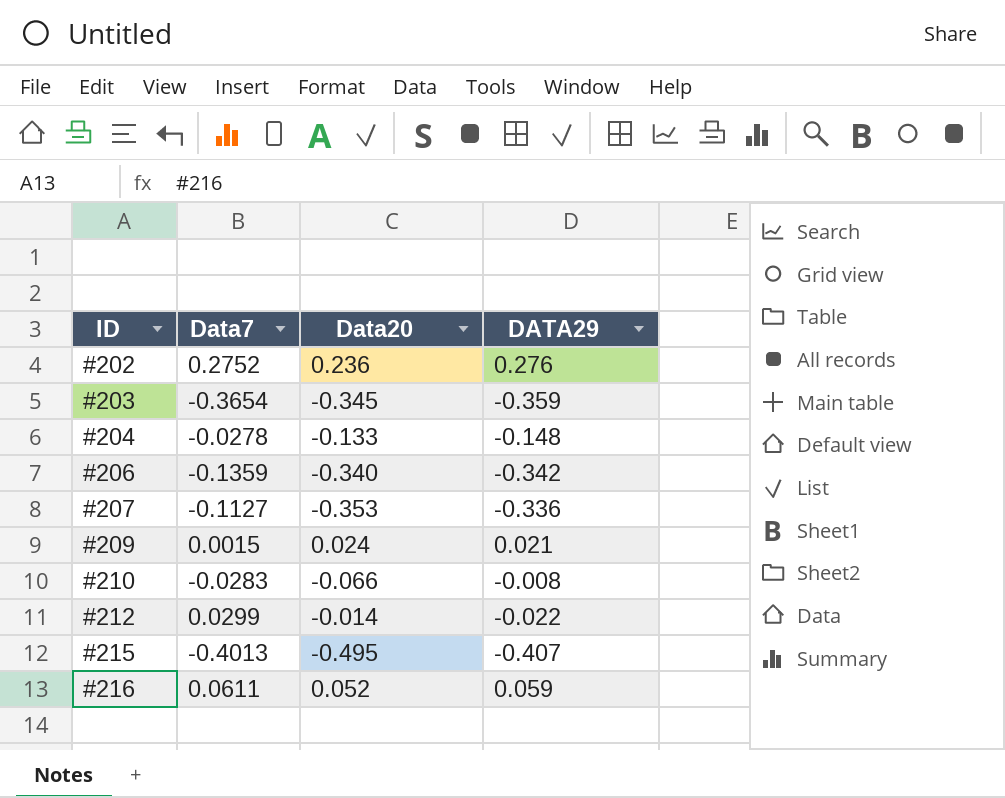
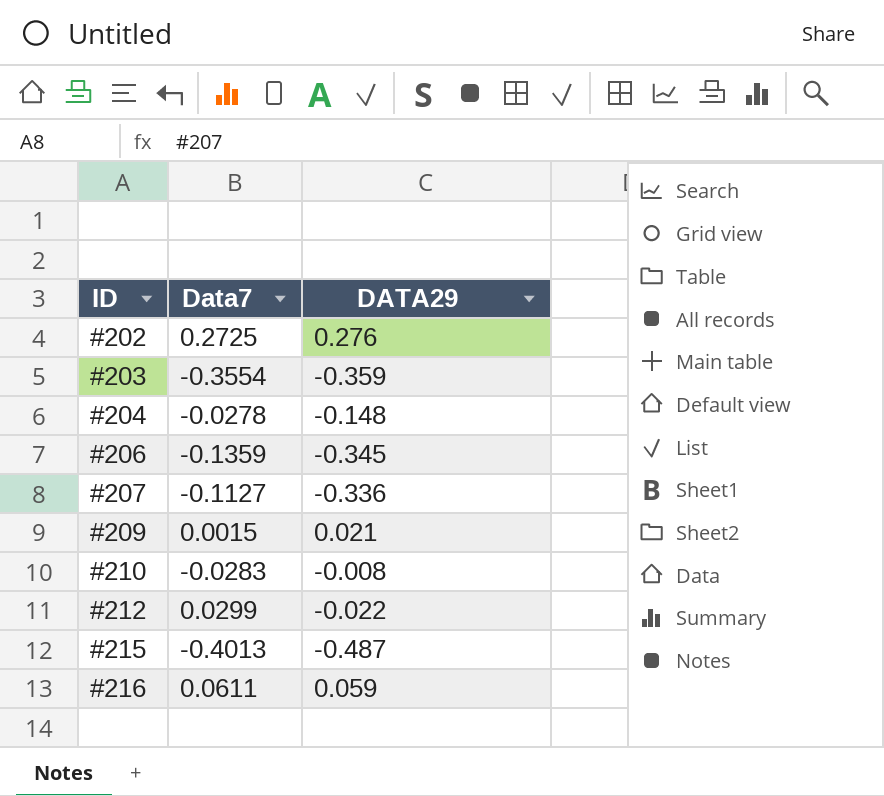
column Data20 | position: 3 -> none
#202 | Data7: 0.2752 -> 0.2725
#203 | Data7: -0.3654 -> -0.3554
#206 | DATA29: -0.342 -> -0.345
#215 | DATA29: -0.407 -> -0.487

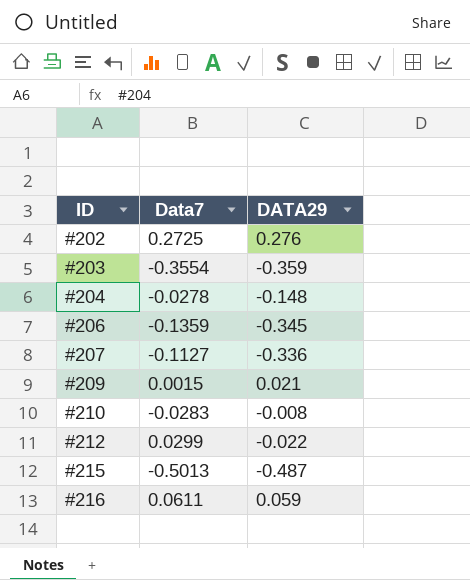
#215 | Data7: -0.4013 -> -0.5013

